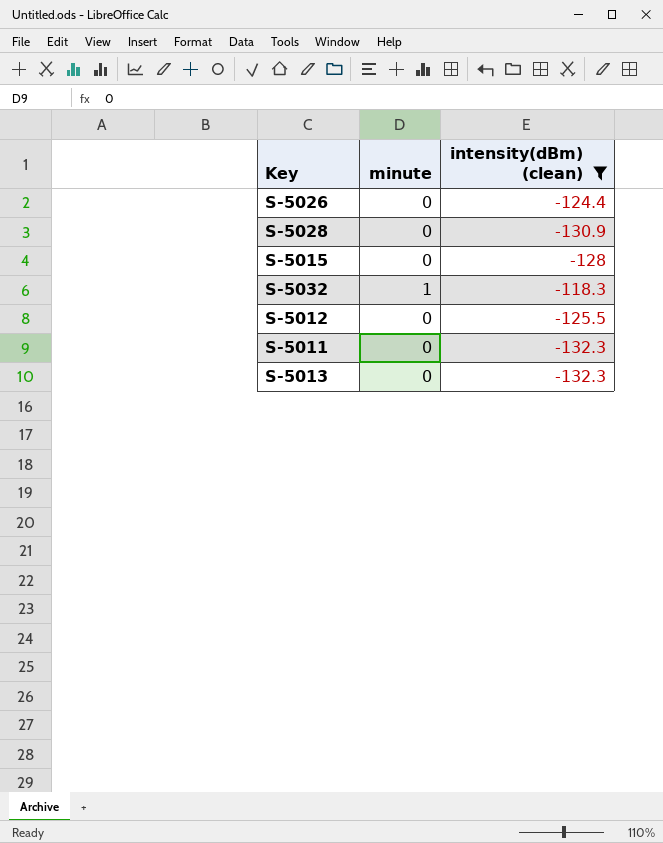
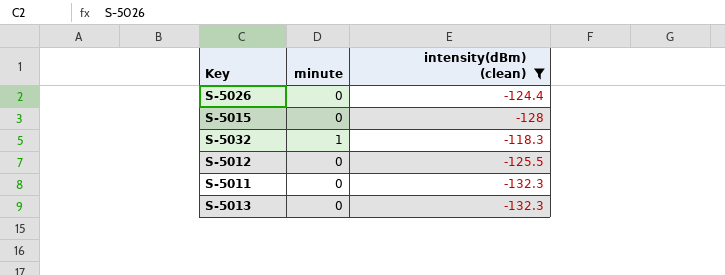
row S-5028: 0 | -130.9 -> none

